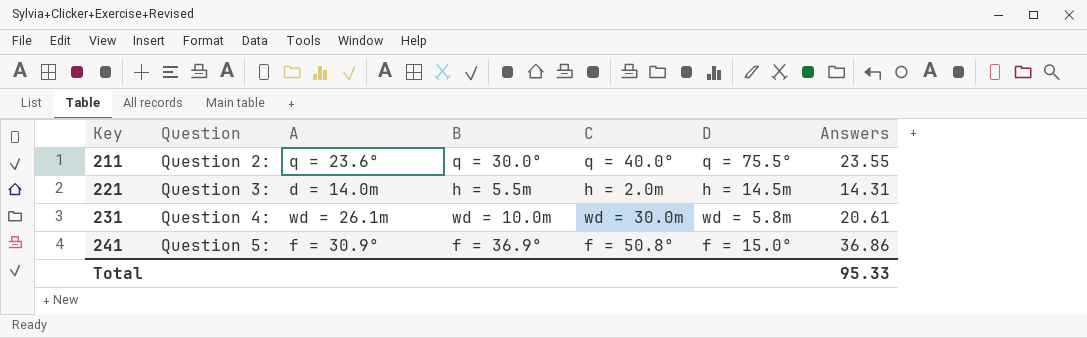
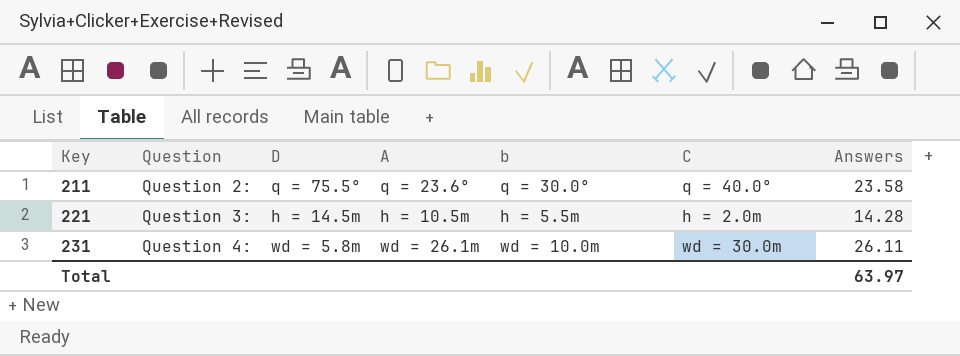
column D | position: 6 -> 3
column name: B -> b
row 241: Question 5: | f = 30.9° | f = 36.9° | f = 50.8° | f = 15.0° | 36.86 -> none
211 | Answers: 23.55 -> 23.58
221 | A: d = 14.0m -> h = 10.5m
221 | Answers: 14.31 -> 14.28
231 | Answers: 20.61 -> 26.11
Total | Answers: 95.33 -> 63.97

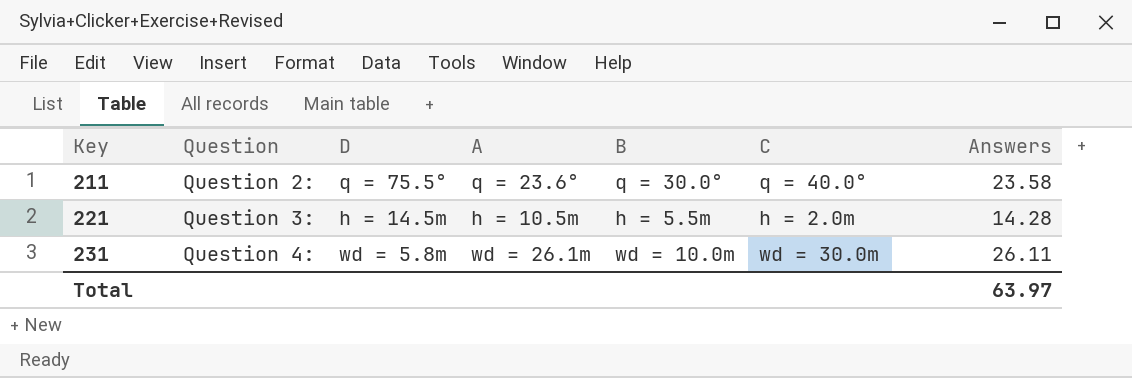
column name: b -> B

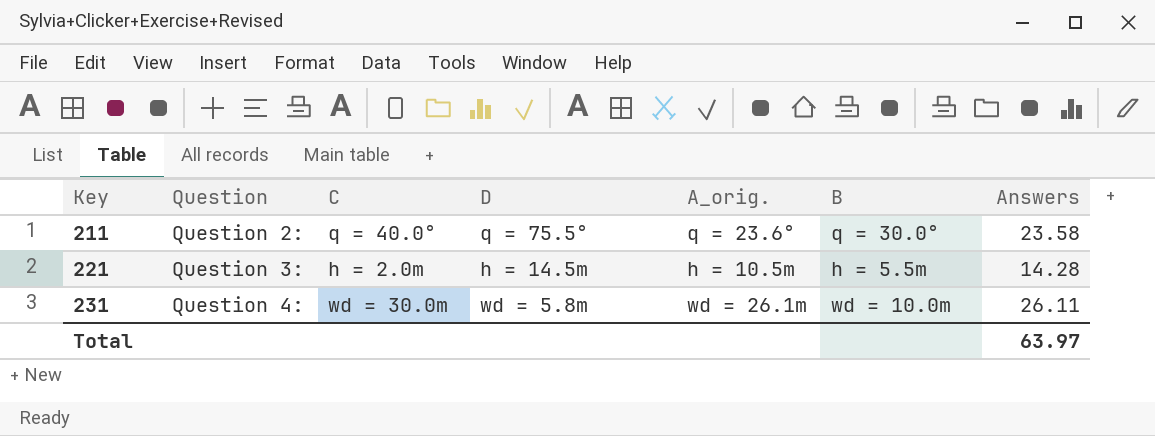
column C | position: 6 -> 3
column name: A -> A_orig.

